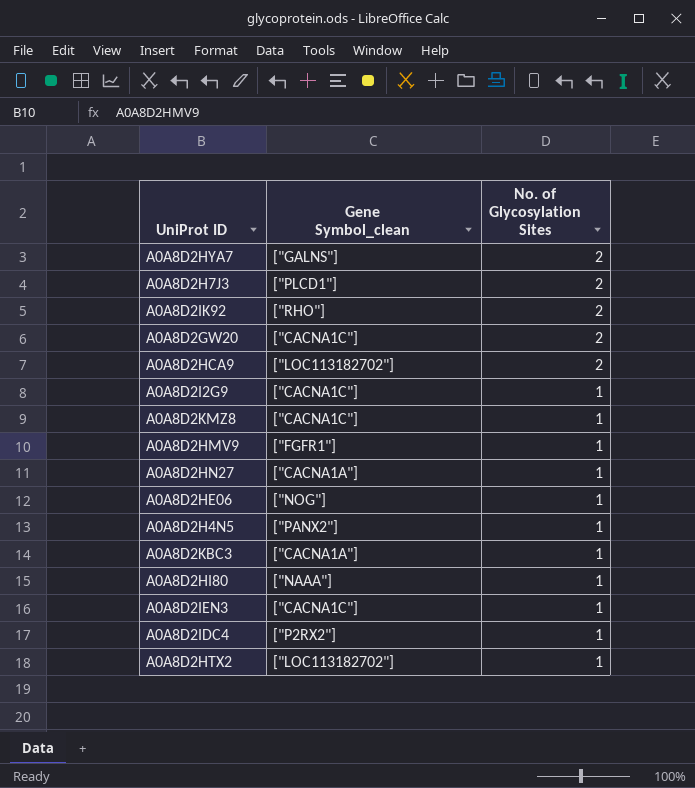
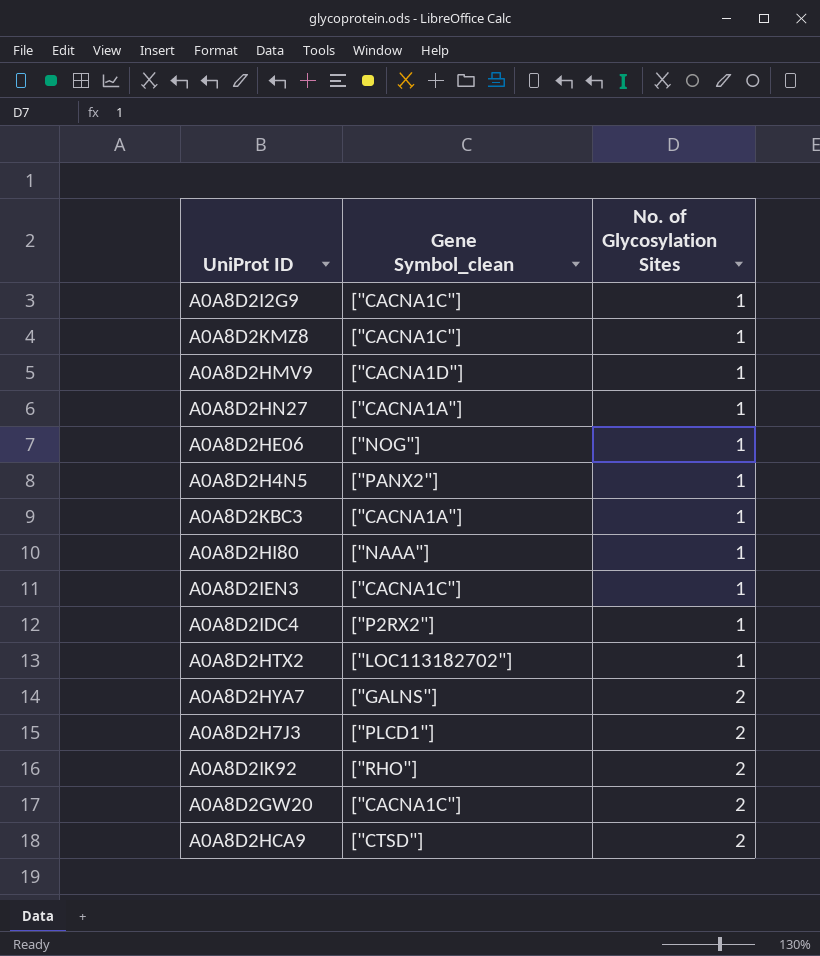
row order: No. of Glycosylation Sites descending -> No. of Glycosylation Sites ascending
A0A8D2HMV9 | Gene Symbol_clean: ["FGFR1"] -> ["CACNA1D"]
A0A8D2HCA9 | Gene Symbol_clean: ["LOC113182702"] -> ["CTSD"]

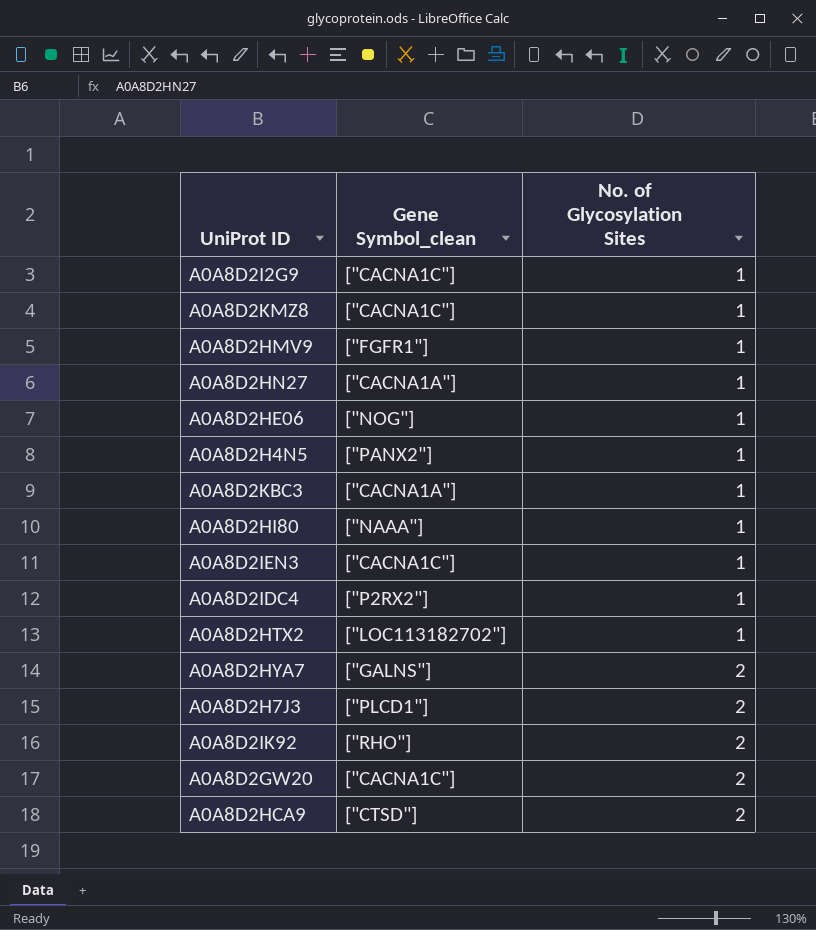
A0A8D2HMV9 | Gene Symbol_clean: ["CACNA1D"] -> ["FGFR1"]

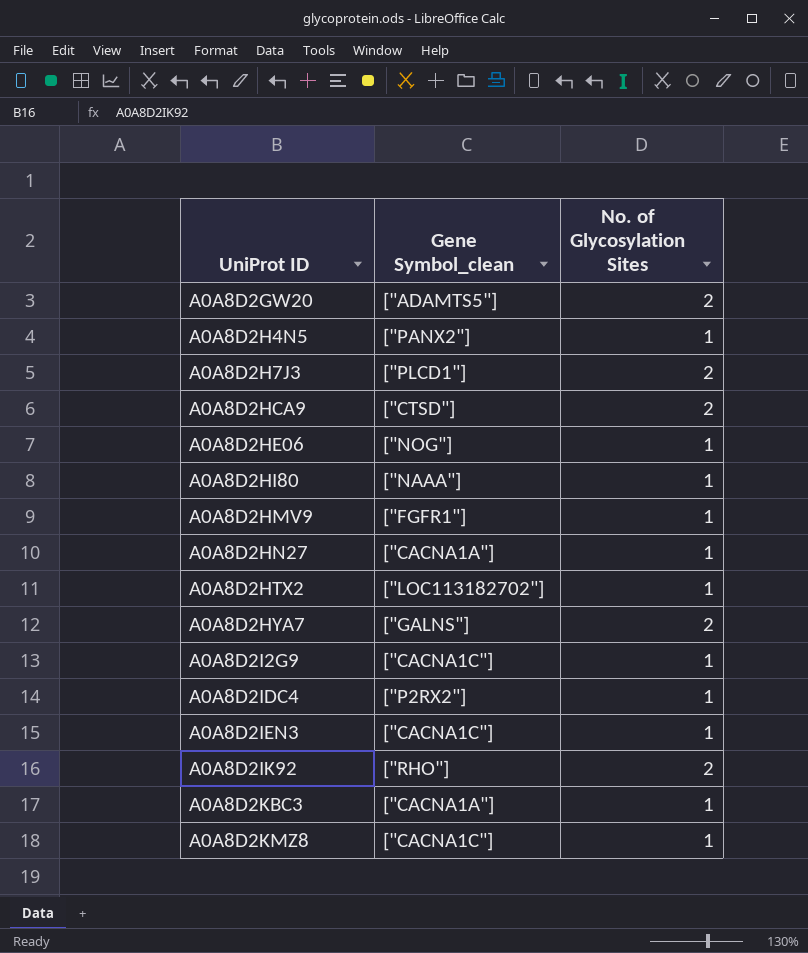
row order: No. of Glycosylation Sites ascending -> UniProt ID ascending
A0A8D2GW20 | Gene Symbol_clean: ["CACNA1C"] -> ["ADAMTS5"]

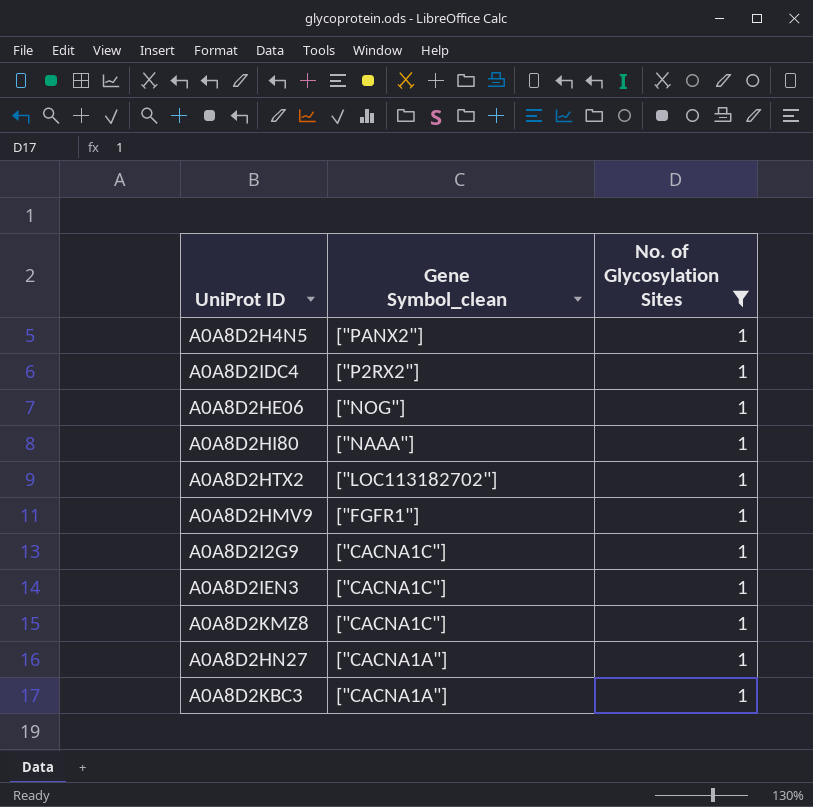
filter: none -> No. of Glycosylation Sites = 1
row order: UniProt ID ascending -> Gene Symbol_clean descending

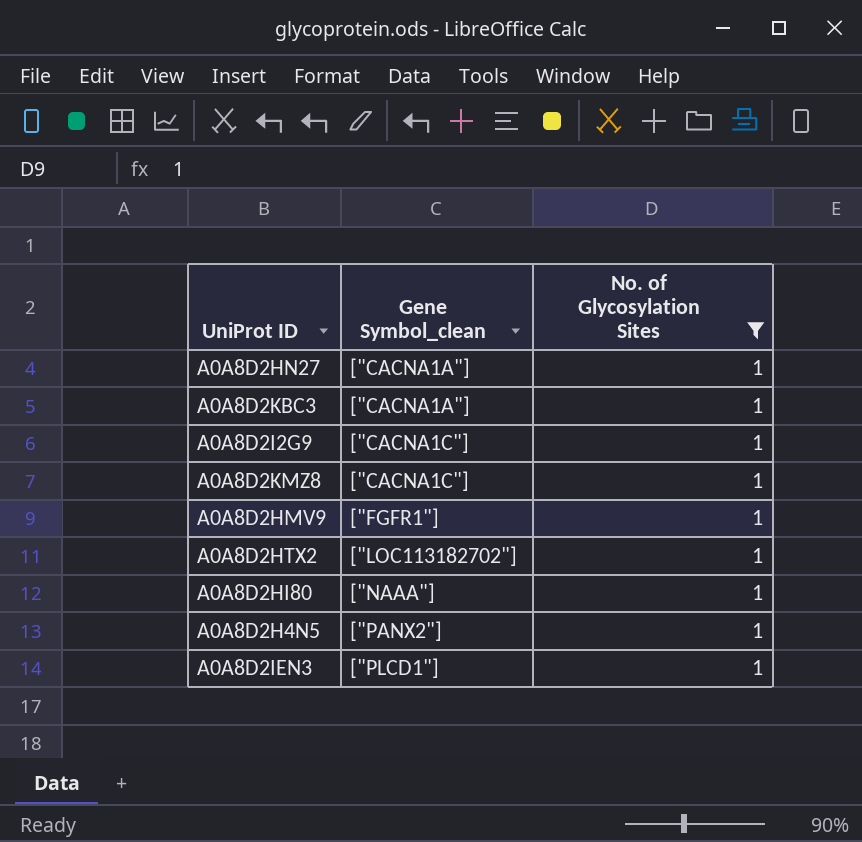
row order: Gene Symbol_clean descending -> Gene Symbol_clean ascending
row A0A8D2IDC4: ["P2RX2"] | 1 -> none
row A0A8D2HE06: ["NOG"] | 1 -> none
A0A8D2IEN3 | Gene Symbol_clean: ["CACNA1C"] -> ["PLCD1"]

